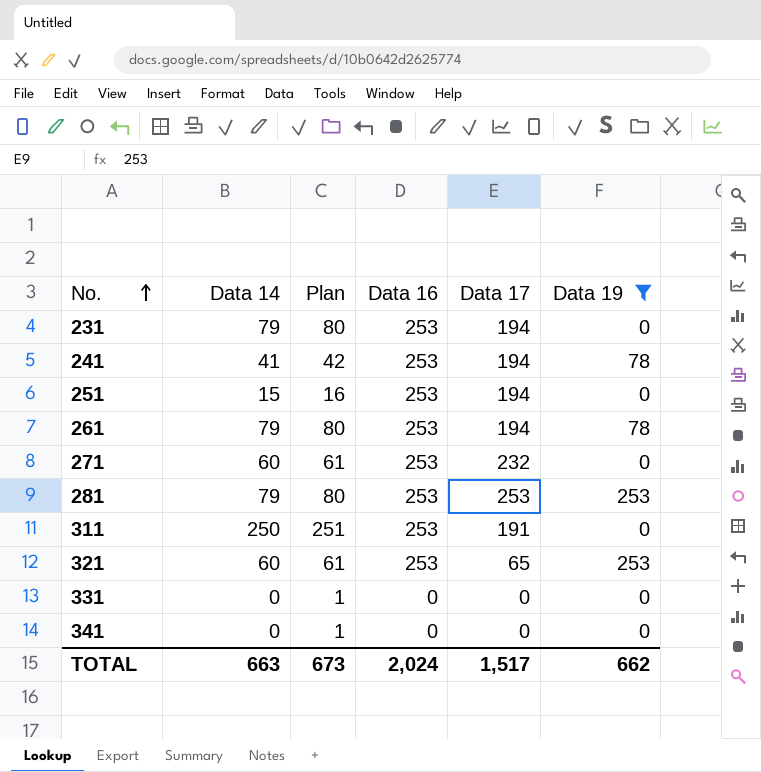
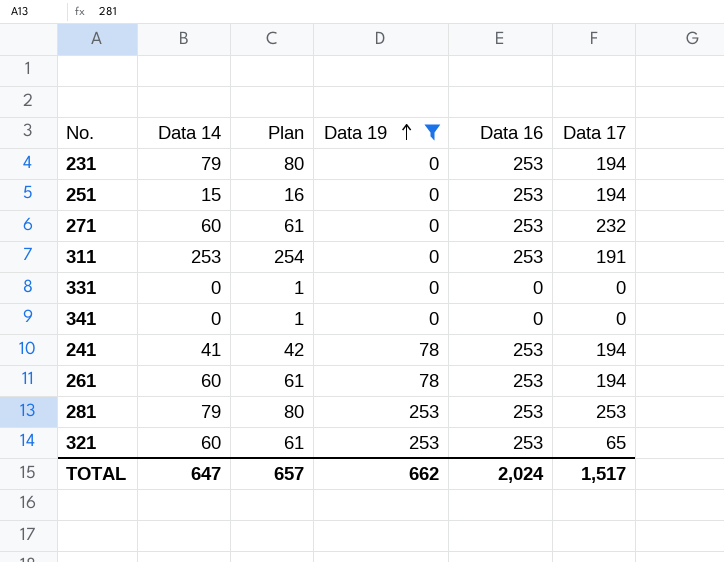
row order: No. ascending -> Data 19 ascending
column Data 19 | position: 6 -> 4
311 | Data 14: 250 -> 253
311 | Plan: 251 -> 254
261 | Data 14: 79 -> 60
261 | Plan: 80 -> 61
TOTAL | Data 14: 663 -> 647
TOTAL | Plan: 673 -> 657

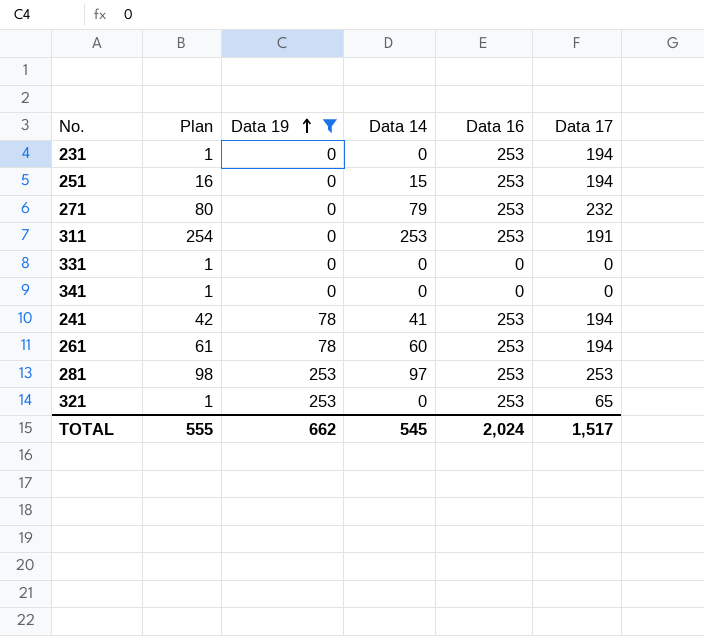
column Data 14 | position: 2 -> 4
231 | Plan: 80 -> 1
231 | Data 14: 79 -> 0
271 | Plan: 61 -> 80
271 | Data 14: 60 -> 79
281 | Plan: 80 -> 98
281 | Data 14: 79 -> 97
321 | Plan: 61 -> 1
321 | Data 14: 60 -> 0
TOTAL | Plan: 657 -> 555
TOTAL | Data 14: 647 -> 545

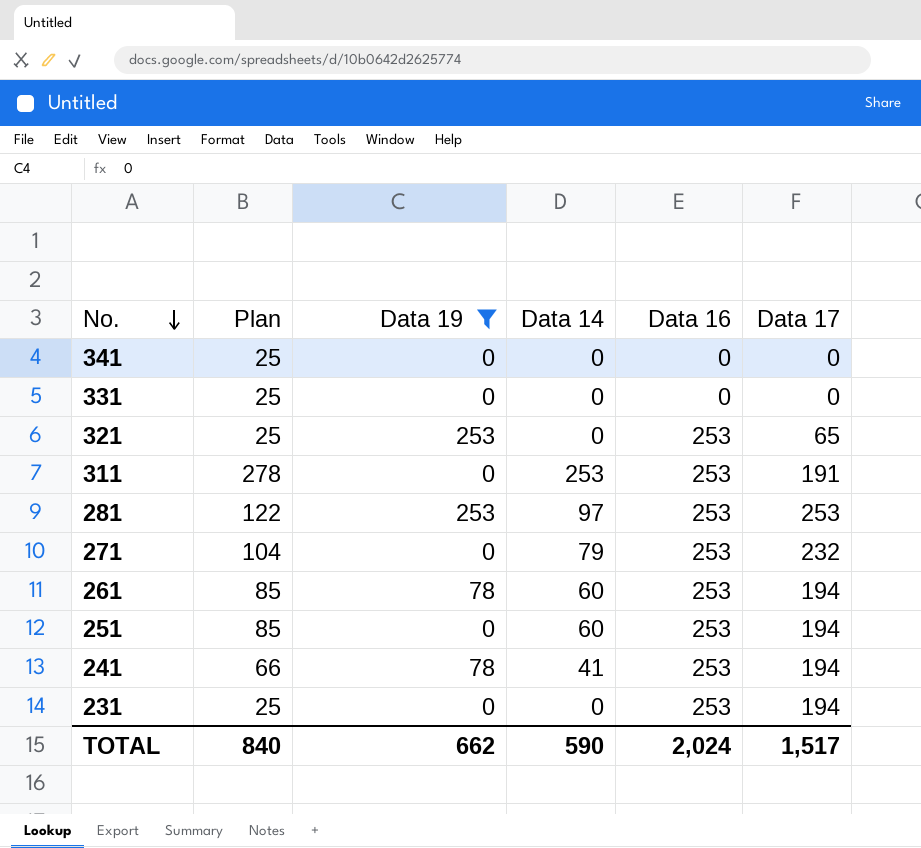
row order: Data 19 ascending -> No. descending
column Plan | formula: [Data 14] + 1 -> [Data 14] + 25
251 | Data 14: 15 -> 60
TOTAL | Plan: 555 -> 840
TOTAL | Data 14: 545 -> 590

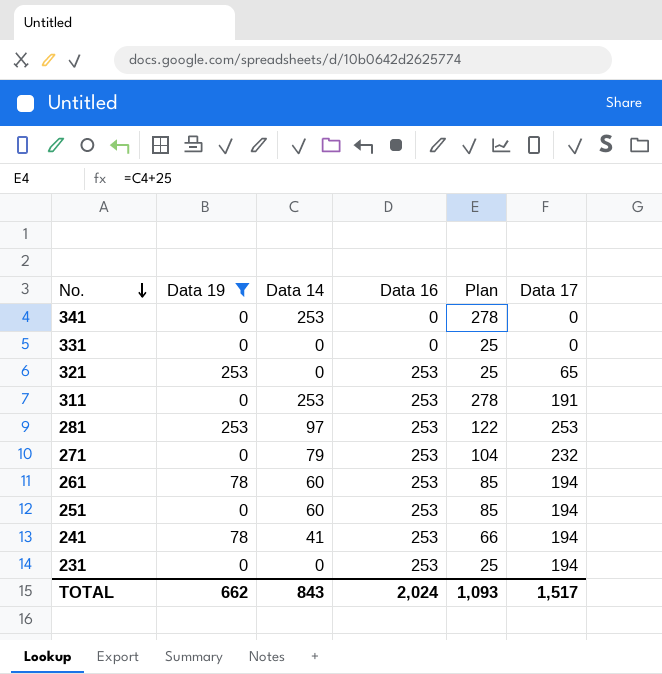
column Plan | position: 2 -> 5
341 | Data 14: 0 -> 253
341 | Plan: 25 -> 278
TOTAL | Data 14: 590 -> 843
TOTAL | Plan: 840 -> 1,093

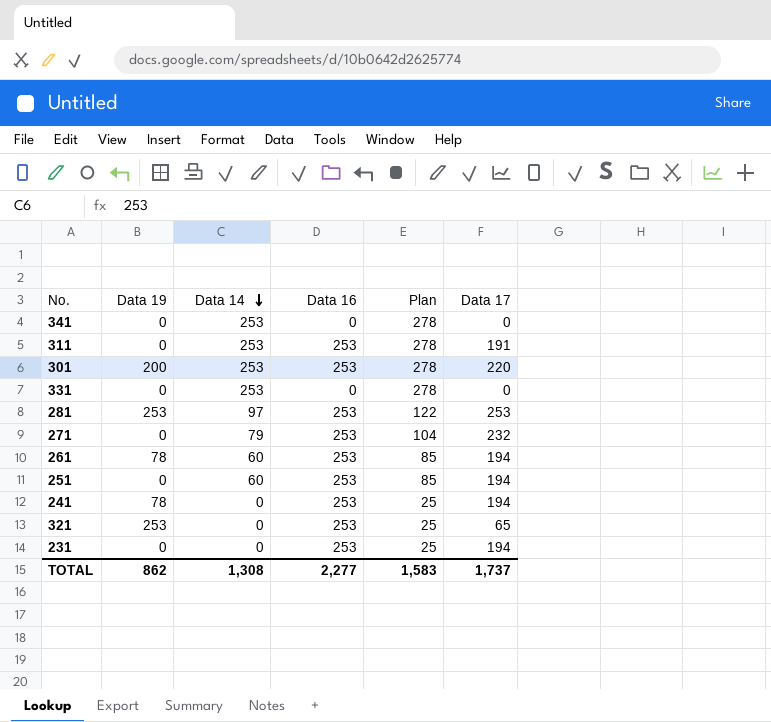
filter: Data 19 != 200 -> none
row order: No. descending -> Data 14 descending
331 | Data 14: 0 -> 253
331 | Plan: 25 -> 278
241 | Data 14: 41 -> 0
241 | Plan: 66 -> 25
TOTAL | Data 19: 662 -> 862
TOTAL | Data 14: 843 -> 1,308
TOTAL | Data 16: 2,024 -> 2,277
TOTAL | Plan: 1,093 -> 1,583
TOTAL | Data 17: 1,517 -> 1,737

